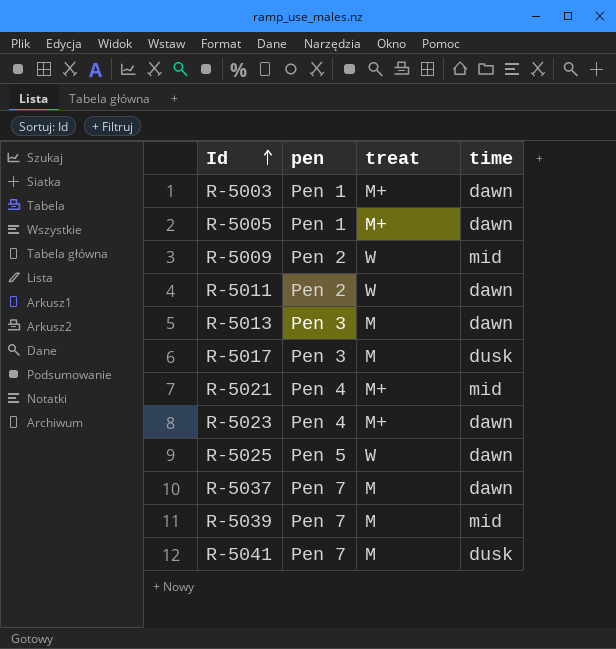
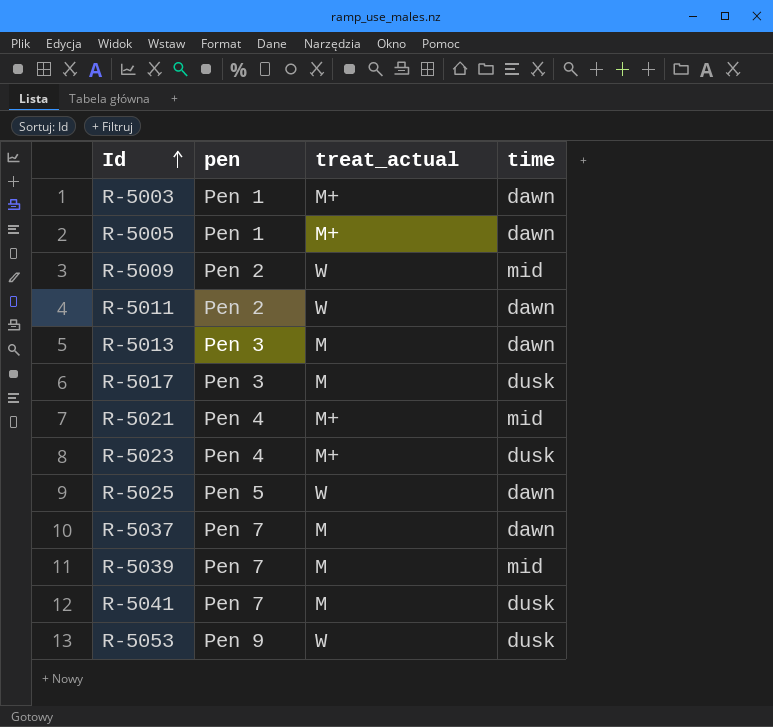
column name: treat -> treat_actual
R-5023 | time: dawn -> dusk
row R-5053: none -> Pen 9 | W | dusk

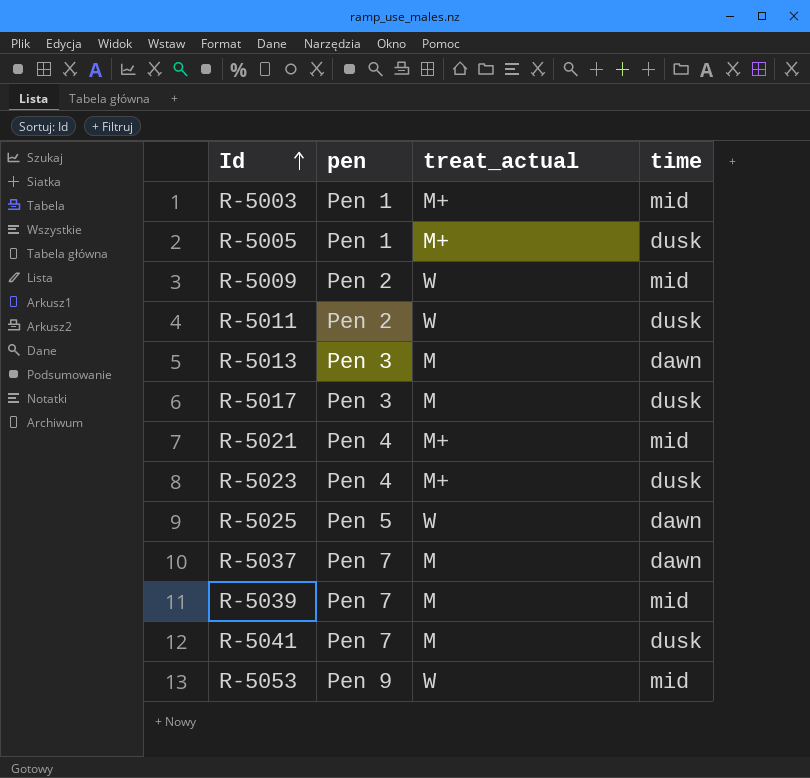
R-5003 | time: dawn -> mid
R-5005 | time: dawn -> dusk
R-5011 | time: dawn -> dusk
R-5053 | time: dusk -> mid

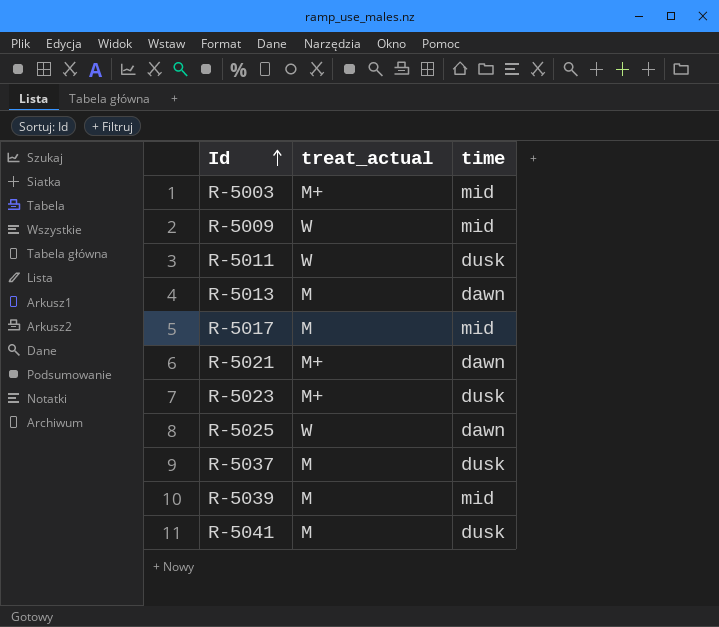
column pen | position: 2 -> none
row R-5005: Pen 1 | M+ | dusk -> none
row R-5053: Pen 9 | W | mid -> none
R-5017 | time: dusk -> mid
R-5021 | time: mid -> dawn
R-5037 | time: dawn -> dusk

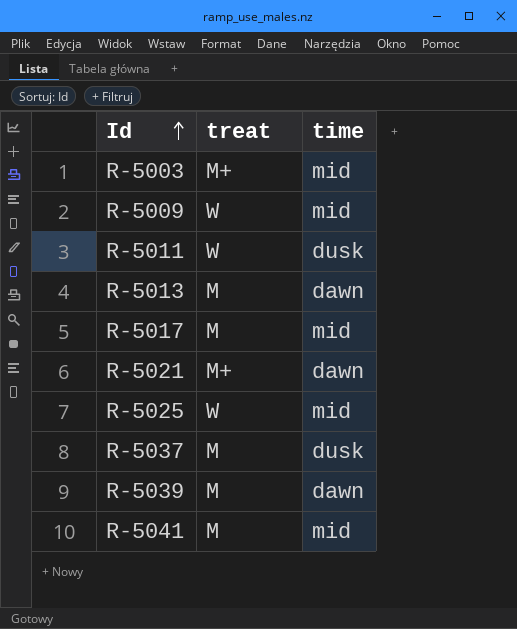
column name: treat_actual -> treat
row R-5023: M+ | dusk -> none
R-5025 | time: dawn -> mid
R-5039 | time: mid -> dawn
R-5041 | time: dusk -> mid

